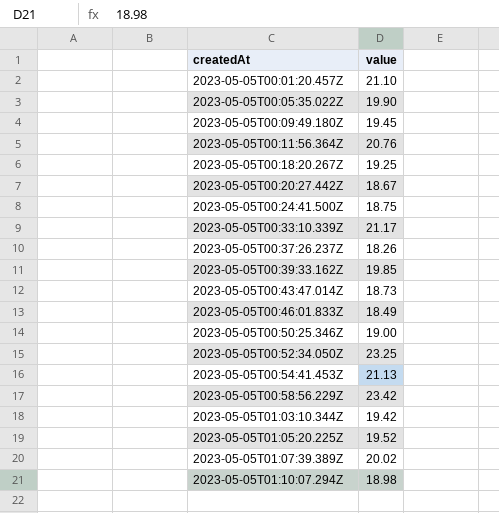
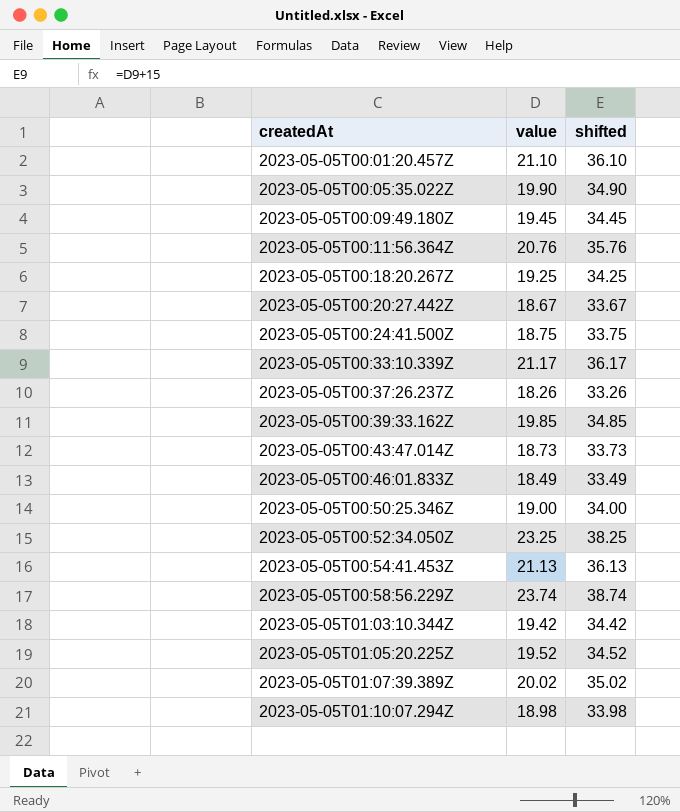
column shifted | formula: none -> [value] + 15
2023-05-05T00:58:56.229Z | value: 23.42 -> 23.74

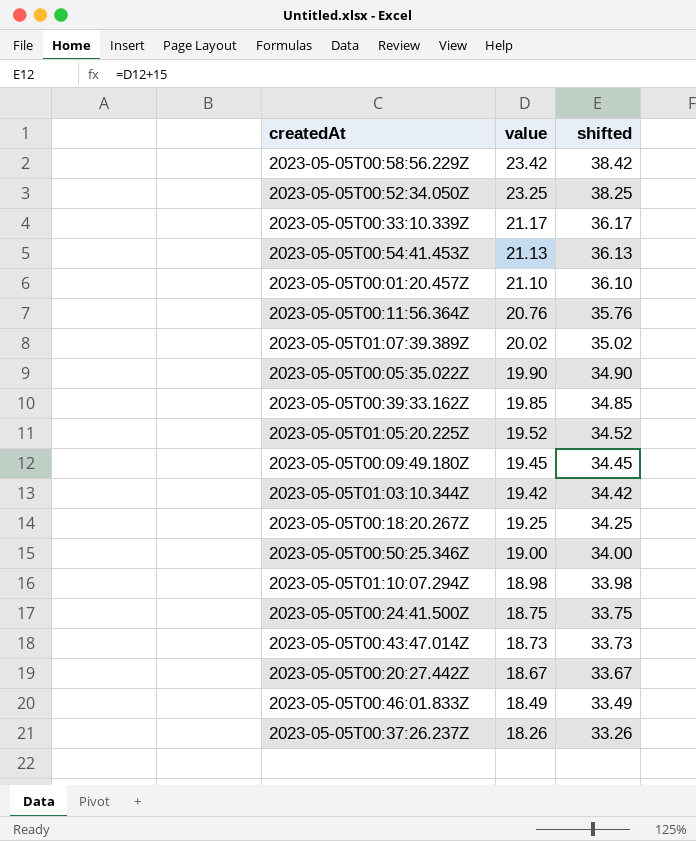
row order: createdAt ascending -> value descending
2023-05-05T00:58:56.229Z | value: 23.74 -> 23.42
2023-05-05T00:58:56.229Z | shifted: 38.74 -> 38.42

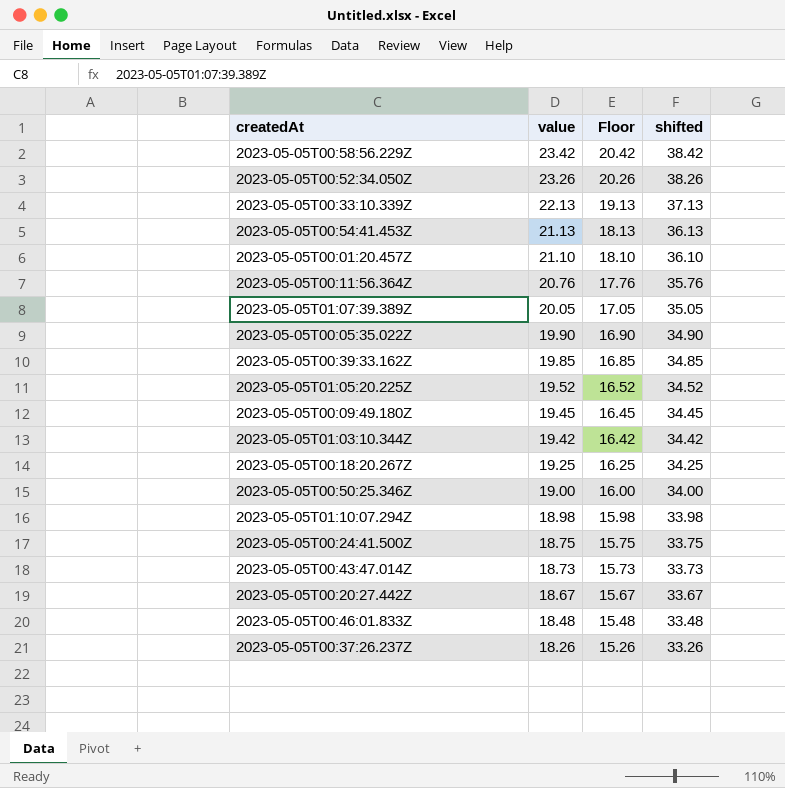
column Floor | formula: none -> [value] - 3
2023-05-05T00:52:34.050Z | value: 23.25 -> 23.26
2023-05-05T00:52:34.050Z | shifted: 38.25 -> 38.26
2023-05-05T00:33:10.339Z | value: 21.17 -> 22.13
2023-05-05T00:33:10.339Z | shifted: 36.17 -> 37.13
2023-05-05T01:07:39.389Z | value: 20.02 -> 20.05
2023-05-05T01:07:39.389Z | shifted: 35.02 -> 35.05
2023-05-05T00:46:01.833Z | value: 18.49 -> 18.48
2023-05-05T00:46:01.833Z | shifted: 33.49 -> 33.48

